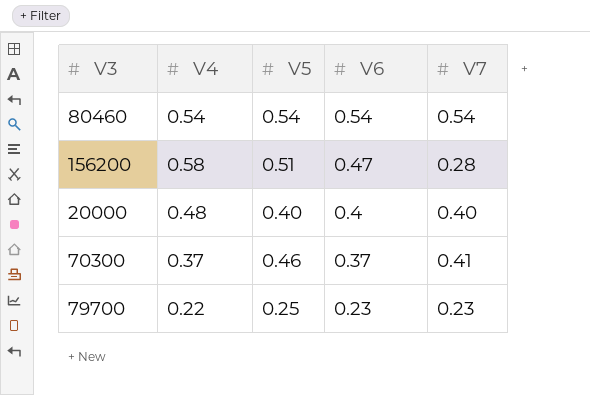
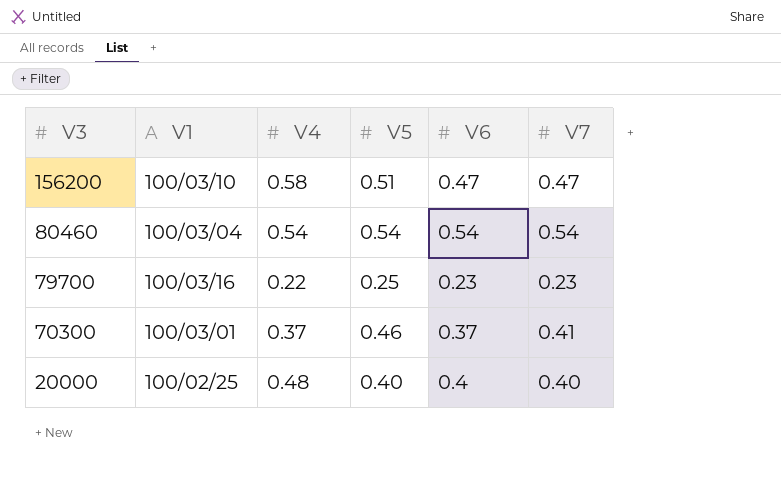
row order: V6 descending -> V3 descending
column V1 | position: none -> 2
156200 | V7: 0.28 -> 0.47

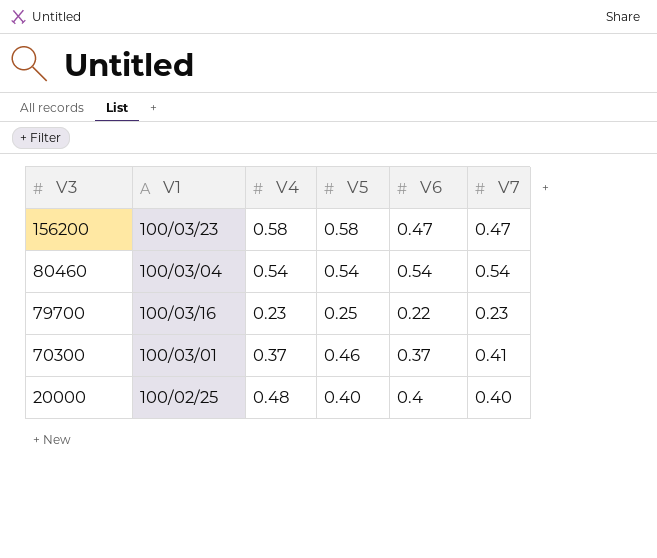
156200 | V1: 100/03/10 -> 100/03/23
156200 | V5: 0.51 -> 0.58
79700 | V4: 0.22 -> 0.23
79700 | V6: 0.23 -> 0.22

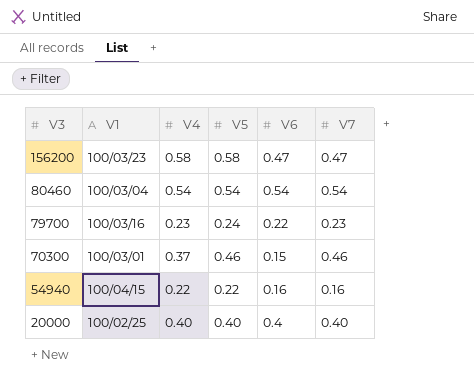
79700 | V5: 0.25 -> 0.24
70300 | V6: 0.37 -> 0.15
70300 | V7: 0.41 -> 0.46
row 54940: none -> 100/04/15 | 0.22 | 0.22 | 0.16 | 0.16
20000 | V4: 0.48 -> 0.40

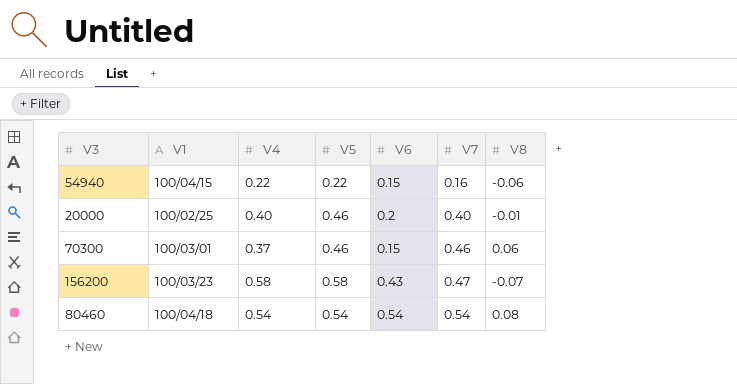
row order: V3 descending -> V7 ascending
column V8 | position: none -> 7
row 79700: 100/03/16 | 0.23 | 0.24 | 0.22 | 0.23 -> none
54940 | V6: 0.16 -> 0.15
20000 | V5: 0.40 -> 0.46
20000 | V6: 0.4 -> 0.2
156200 | V6: 0.47 -> 0.43
80460 | V1: 100/03/04 -> 100/04/18

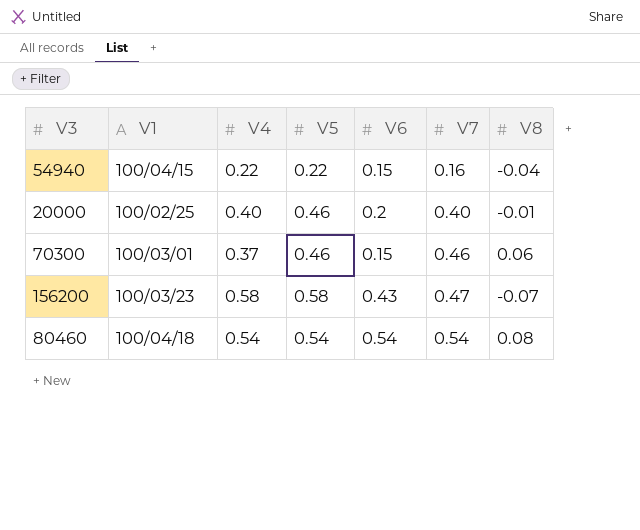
54940 | V8: -0.06 -> -0.04

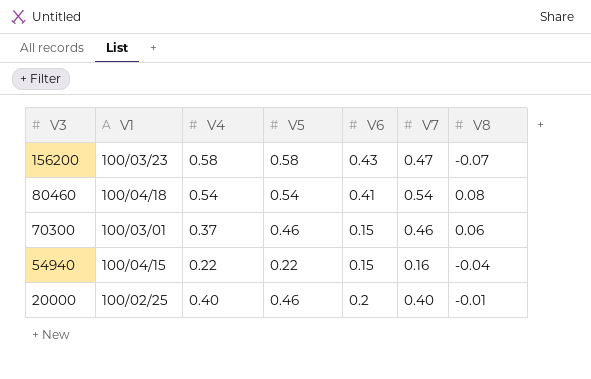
row order: V7 ascending -> V3 descending
80460 | V6: 0.54 -> 0.41

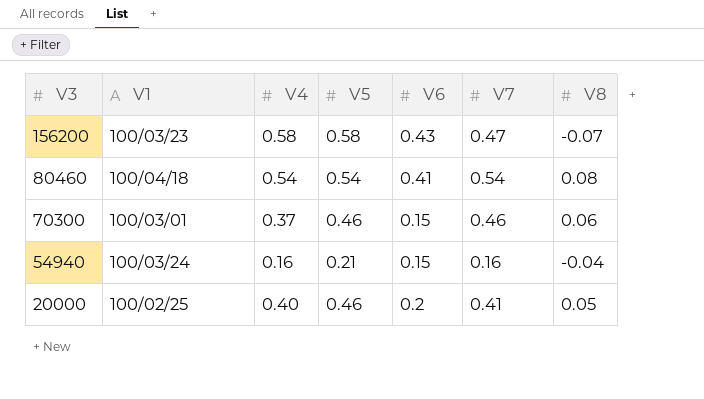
54940 | V1: 100/04/15 -> 100/03/24
54940 | V4: 0.22 -> 0.16
54940 | V5: 0.22 -> 0.21
20000 | V7: 0.40 -> 0.41
20000 | V8: -0.01 -> 0.05

